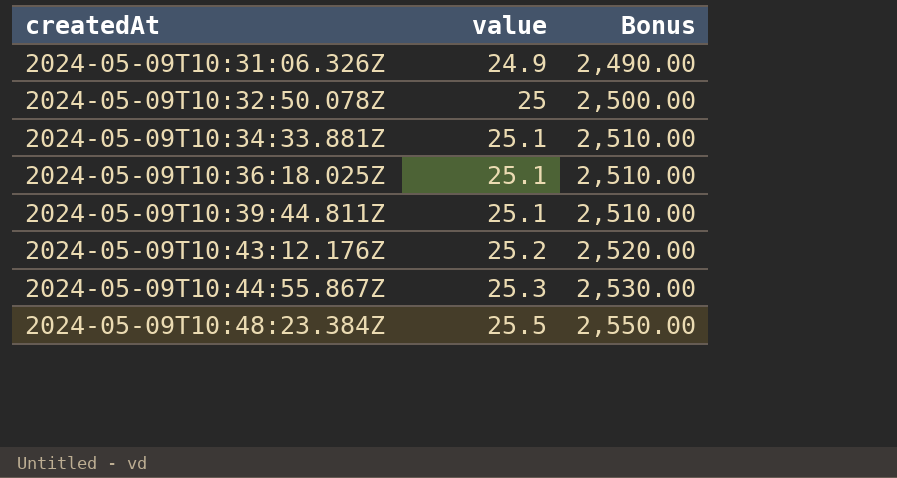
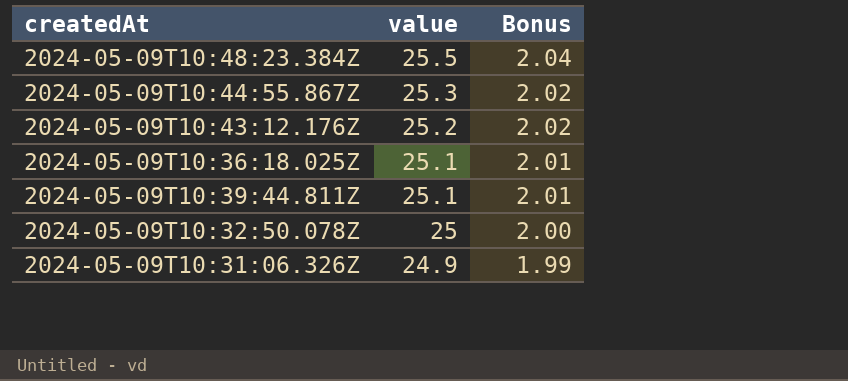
row order: createdAt ascending -> value descending
column Bonus | formula: [value] * 100 -> [value] * 0.08
row 2024-05-09T10:34:33.881Z: 25.1 | 2,510.00 -> none

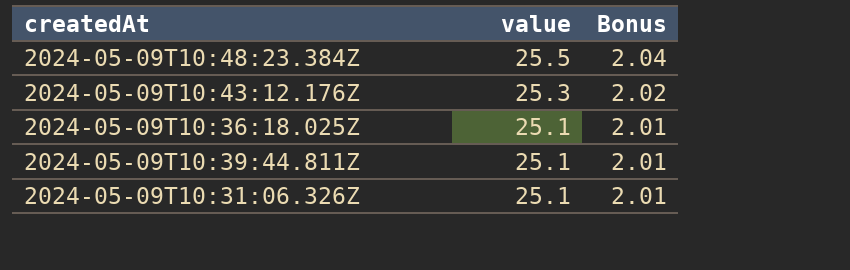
row 2024-05-09T10:44:55.867Z: 25.3 | 2.02 -> none
row 2024-05-09T10:32:50.078Z: 25 | 2.00 -> none
2024-05-09T10:43:12.176Z | value: 25.2 -> 25.3
2024-05-09T10:31:06.326Z | value: 24.9 -> 25.1
2024-05-09T10:31:06.326Z | Bonus: 1.99 -> 2.01

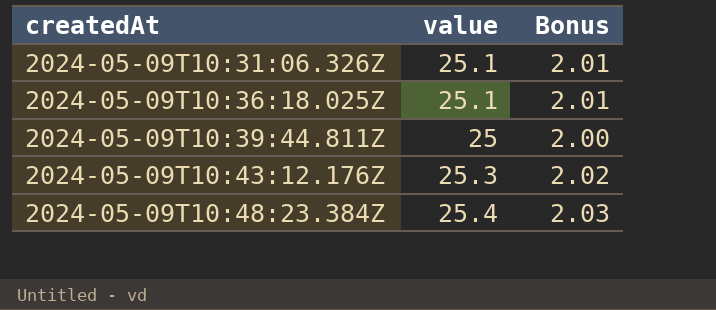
row order: value descending -> createdAt ascending
2024-05-09T10:39:44.811Z | value: 25.1 -> 25
2024-05-09T10:39:44.811Z | Bonus: 2.01 -> 2.00
2024-05-09T10:48:23.384Z | value: 25.5 -> 25.4
2024-05-09T10:48:23.384Z | Bonus: 2.04 -> 2.03

